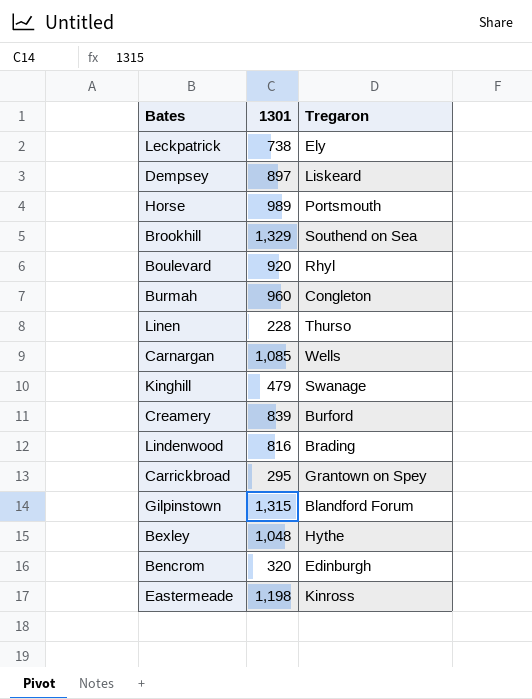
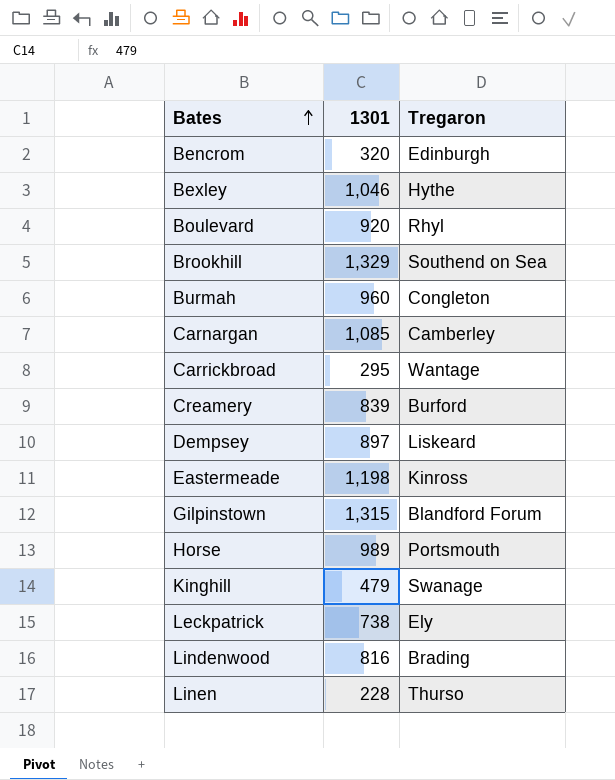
row order: none -> Bates ascending
Bexley | 1301: 1,048 -> 1,046
Carnargan | Tregaron: Wells -> Camberley
Carrickbroad | Tregaron: Grantown on Spey -> Wantage

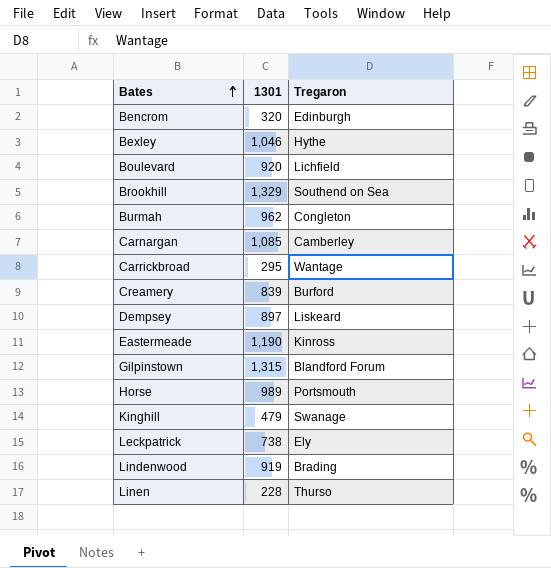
Boulevard | Tregaron: Rhyl -> Lichfield
Burmah | 1301: 960 -> 962
Eastermeade | 1301: 1,198 -> 1,190
Lindenwood | 1301: 816 -> 919

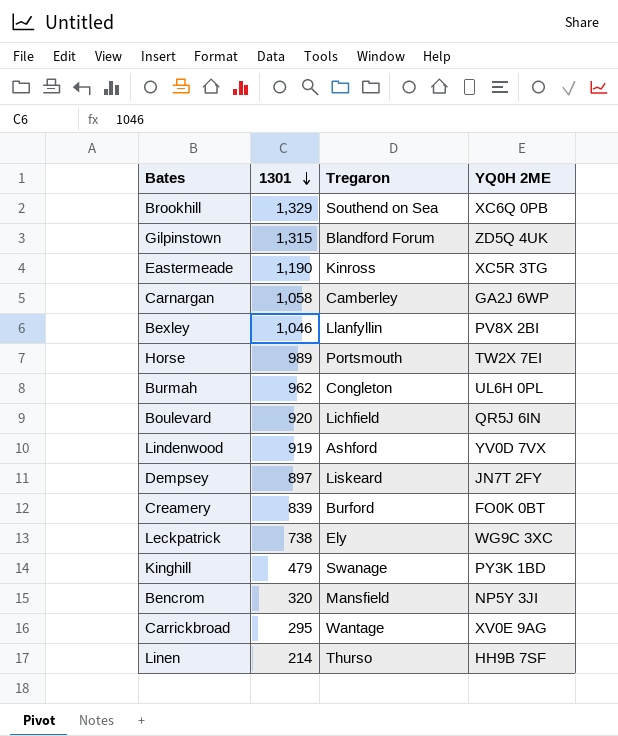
row order: Bates ascending -> 1301 descending
column YQ0H 2ME | position: none -> 4
Carnargan | 1301: 1,085 -> 1,058
Bexley | Tregaron: Hythe -> Llanfyllin
Lindenwood | Tregaron: Brading -> Ashford
Bencrom | Tregaron: Edinburgh -> Mansfield
Linen | 1301: 228 -> 214

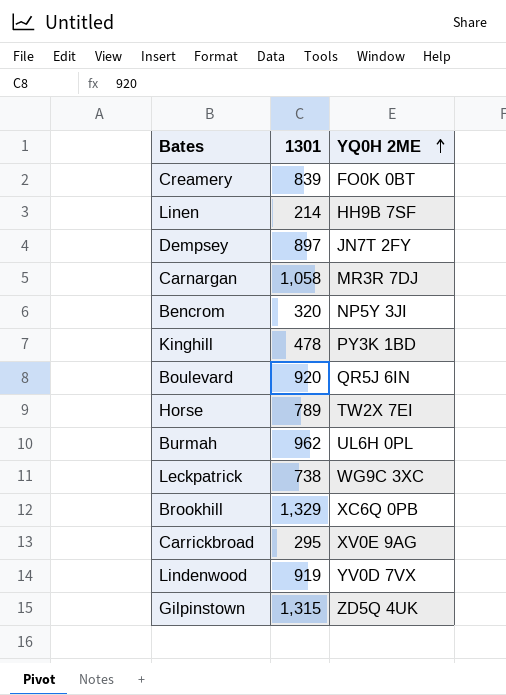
row order: 1301 descending -> YQ0H 2ME ascending
column Tregaron | position: 3 -> none
row Eastermeade: 1,190 | Kinross | XC5R 3TG -> none
row Bexley: 1,046 | Llanfyllin | PV8X 2BI -> none
Carnargan | YQ0H 2ME: GA2J 6WP -> MR3R 7DJ
Kinghill | 1301: 479 -> 478
Horse | 1301: 989 -> 789

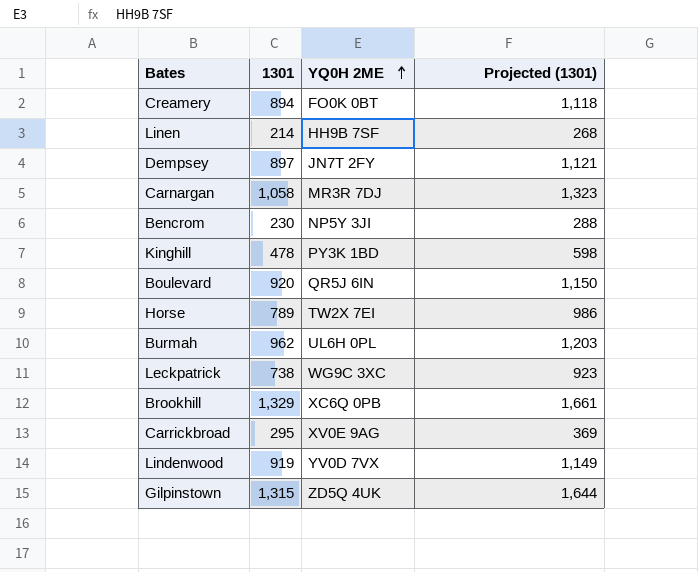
column Projected (1301) | formula: none -> [1301] * 1.25
Creamery | 1301: 839 -> 894
Bencrom | 1301: 320 -> 230

